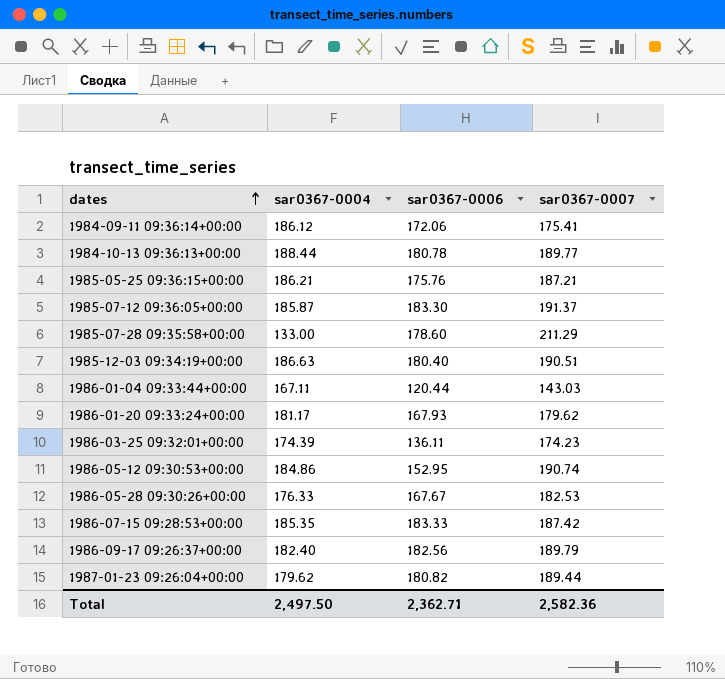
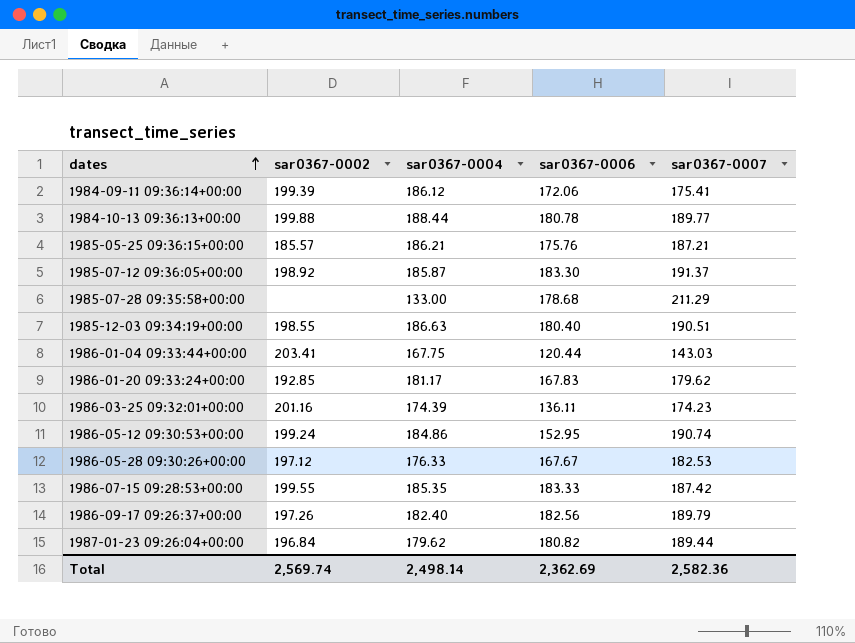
column sar0367-0002 | position: none -> 2
1985-07-28 09:35:58+00:00 | sar0367-0006: 178.60 -> 178.68
1986-01-04 09:33:44+00:00 | sar0367-0004: 167.11 -> 167.75
1986-01-20 09:33:24+00:00 | sar0367-0006: 167.93 -> 167.83
Total | sar0367-0004: 2,497.50 -> 2,498.14
Total | sar0367-0006: 2,362.71 -> 2,362.69

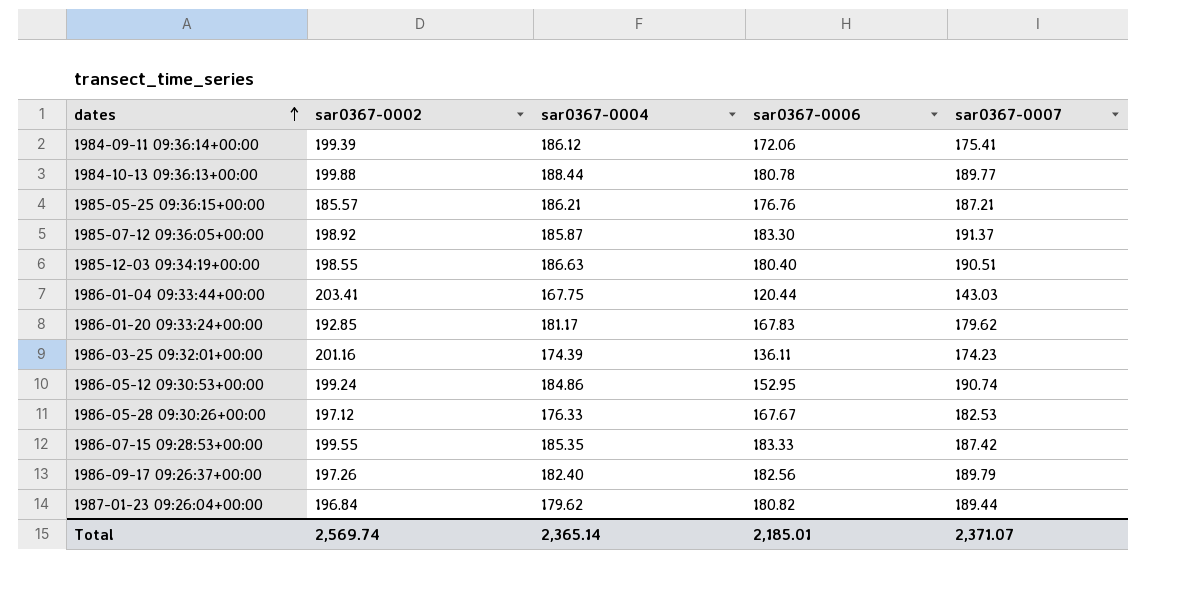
row 1985-07-28 09:35:58+00:00: none | 133.00 | 178.68 | 211.29 -> none
1985-05-25 09:36:15+00:00 | sar0367-0006: 175.76 -> 176.76
Total | sar0367-0004: 2,498.14 -> 2,365.14
Total | sar0367-0006: 2,362.69 -> 2,185.01
Total | sar0367-0007: 2,582.36 -> 2,371.07

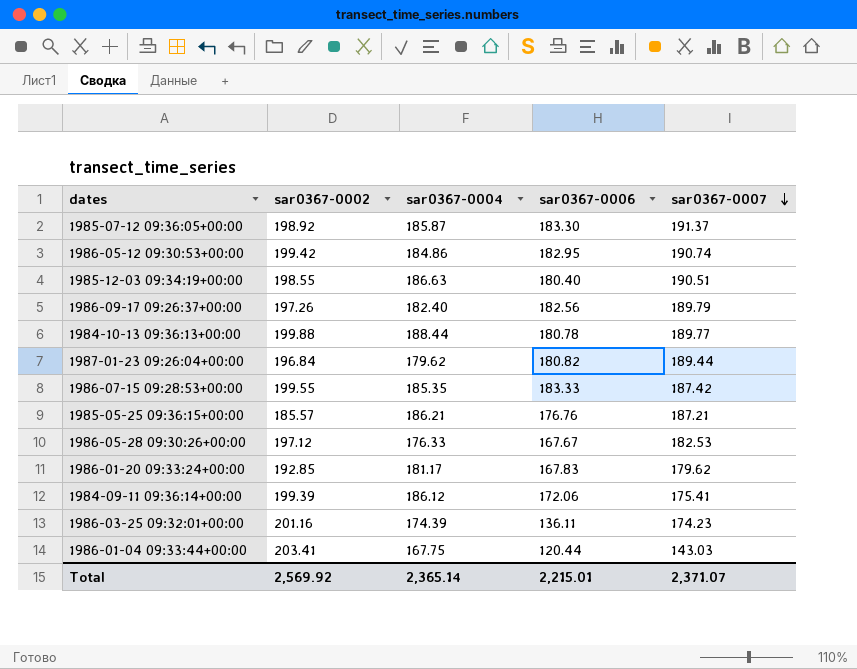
row order: dates ascending -> sar0367-0007 descending
1986-05-12 09:30:53+00:00 | sar0367-0002: 199.24 -> 199.42
1986-05-12 09:30:53+00:00 | sar0367-0006: 152.95 -> 182.95
Total | sar0367-0002: 2,569.74 -> 2,569.92
Total | sar0367-0006: 2,185.01 -> 2,215.01

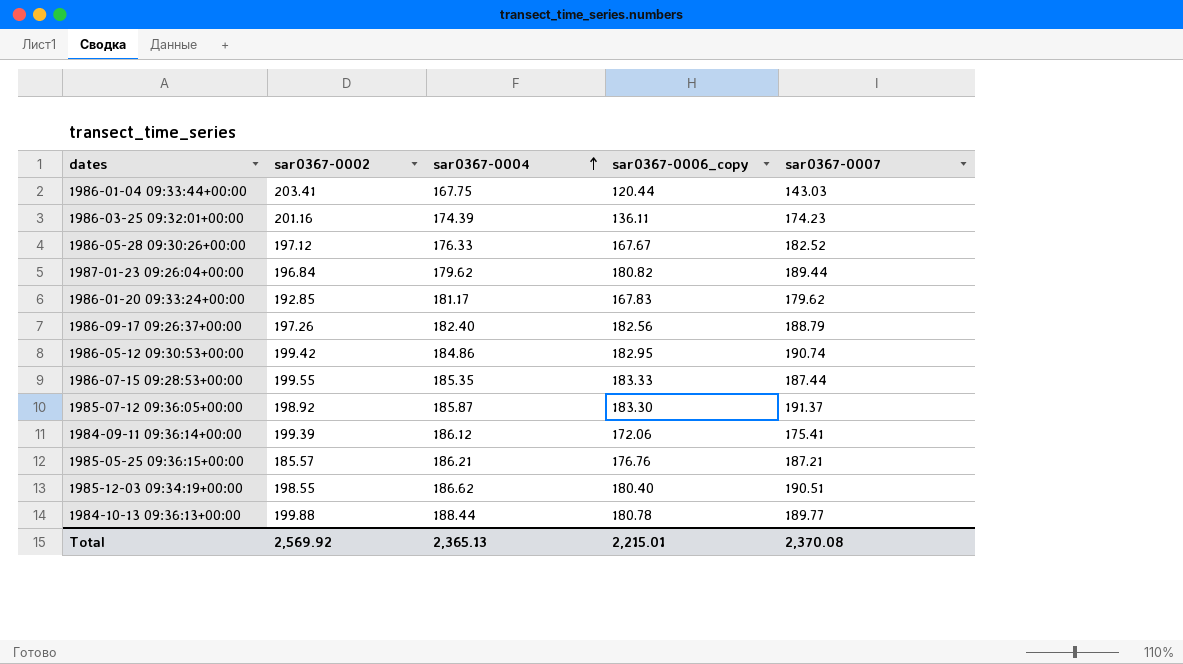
row order: sar0367-0007 descending -> sar0367-0004 ascending
column name: sar0367-0006 -> sar0367-0006_copy
1986-05-28 09:30:26+00:00 | sar0367-0007: 182.53 -> 182.52
1986-09-17 09:26:37+00:00 | sar0367-0007: 189.79 -> 188.79
1986-07-15 09:28:53+00:00 | sar0367-0007: 187.42 -> 187.44
1985-12-03 09:34:19+00:00 | sar0367-0004: 186.63 -> 186.62
Total | sar0367-0004: 2,365.14 -> 2,365.13
Total | sar0367-0007: 2,371.07 -> 2,370.08

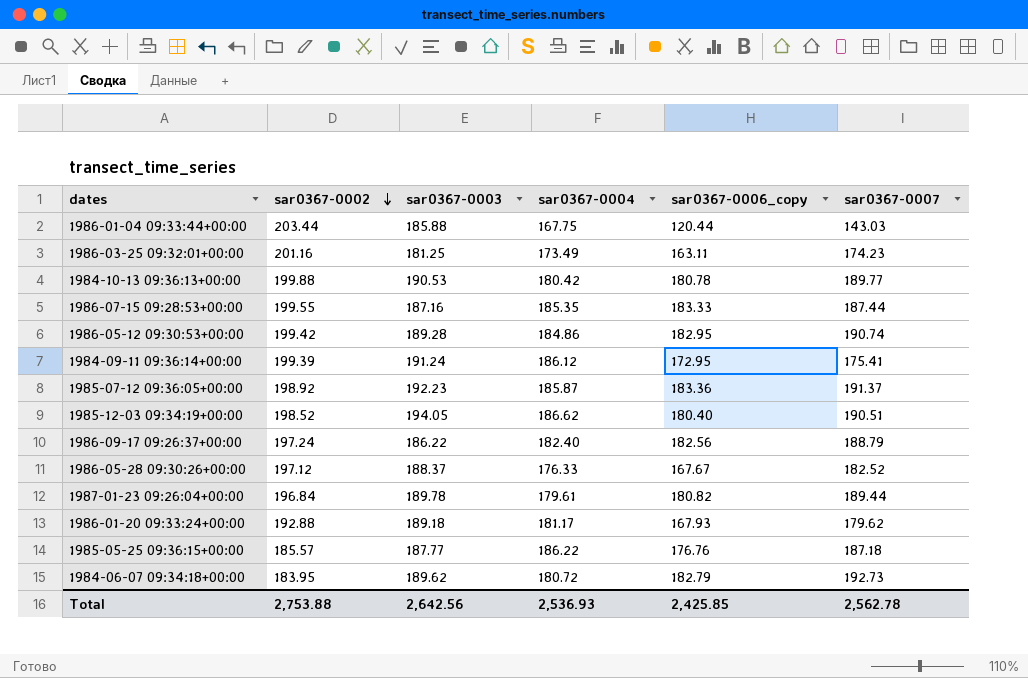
row order: sar0367-0004 ascending -> sar0367-0002 descending
column sar0367-0003 | position: none -> 3
1986-01-04 09:33:44+00:00 | sar0367-0002: 203.41 -> 203.44
1986-03-25 09:32:01+00:00 | sar0367-0004: 174.39 -> 173.49
1986-03-25 09:32:01+00:00 | sar0367-0006_copy: 136.11 -> 163.11
1984-10-13 09:36:13+00:00 | sar0367-0004: 188.44 -> 180.42
1984-09-11 09:36:14+00:00 | sar0367-0006_copy: 172.06 -> 172.95
1985-07-12 09:36:05+00:00 | sar0367-0006_copy: 183.30 -> 183.36
1985-12-03 09:34:19+00:00 | sar0367-0002: 198.55 -> 198.52
1986-09-17 09:26:37+00:00 | sar0367-0002: 197.26 -> 197.24
1987-01-23 09:26:04+00:00 | sar0367-0004: 179.62 -> 179.61
1986-01-20 09:33:24+00:00 | sar0367-0002: 192.85 -> 192.88
1986-01-20 09:33:24+00:00 | sar0367-0006_copy: 167.83 -> 167.93
1985-05-25 09:36:15+00:00 | sar0367-0004: 186.21 -> 186.22
1985-05-25 09:36:15+00:00 | sar0367-0007: 187.21 -> 187.18
row 1984-06-07 09:34:18+00:00: none -> 183.95 | 189.62 | 180.72 | 182.79 | 192.73
Total | sar0367-0002: 2,569.92 -> 2,753.88
Total | sar0367-0004: 2,365.13 -> 2,536.93
Total | sar0367-0006_copy: 2,215.01 -> 2,425.85
Total | sar0367-0007: 2,370.08 -> 2,562.78

